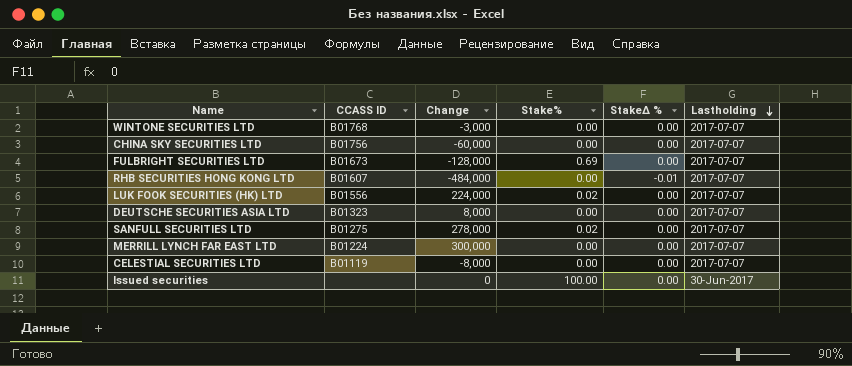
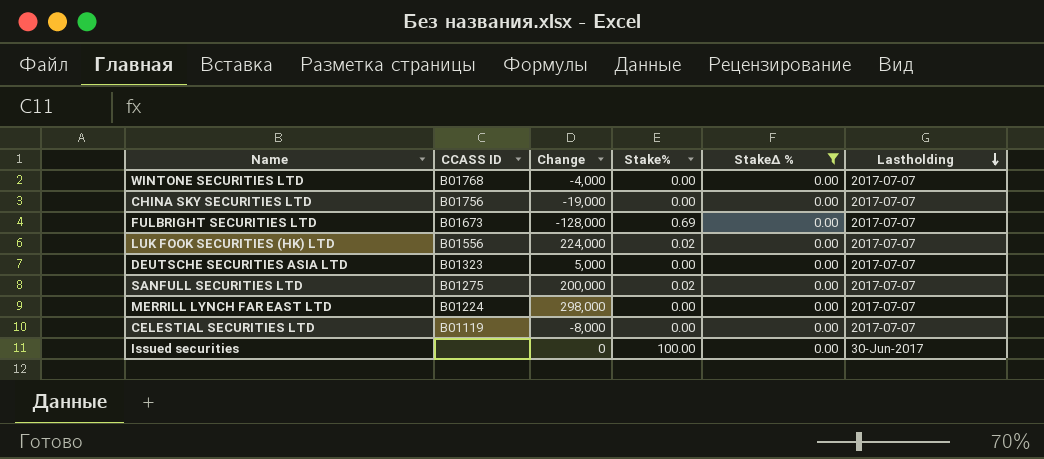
filter: none -> StakeΔ % = 0.00
WINTONE SECURITIES LTD | Change: -3,000 -> -4,000
CHINA SKY SECURITIES LTD | Change: -60,000 -> -19,000
DEUTSCHE SECURITIES ASIA LTD | Change: 8,000 -> 5,000
SANFULL SECURITIES LTD | Change: 278,000 -> 200,000
MERRILL LYNCH FAR EAST LTD | Change: 300,000 -> 298,000

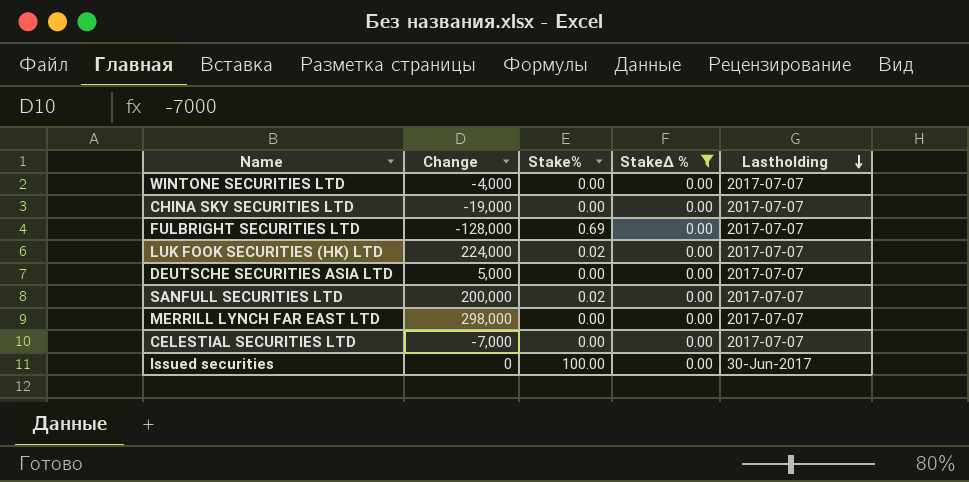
column CCASS ID | position: 2 -> none
CELESTIAL SECURITIES LTD | Change: -8,000 -> -7,000

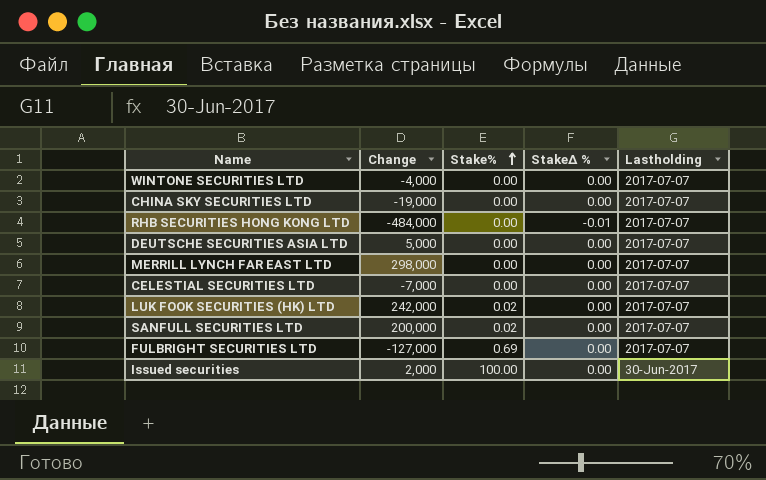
filter: StakeΔ % = 0.00 -> none
row order: Lastholding descending -> Stake% ascending
LUK FOOK SECURITIES (HK) LTD | Change: 224,000 -> 242,000
FULBRIGHT SECURITIES LTD | Change: -128,000 -> -127,000
Issued securities | Change: 0 -> 2,000

